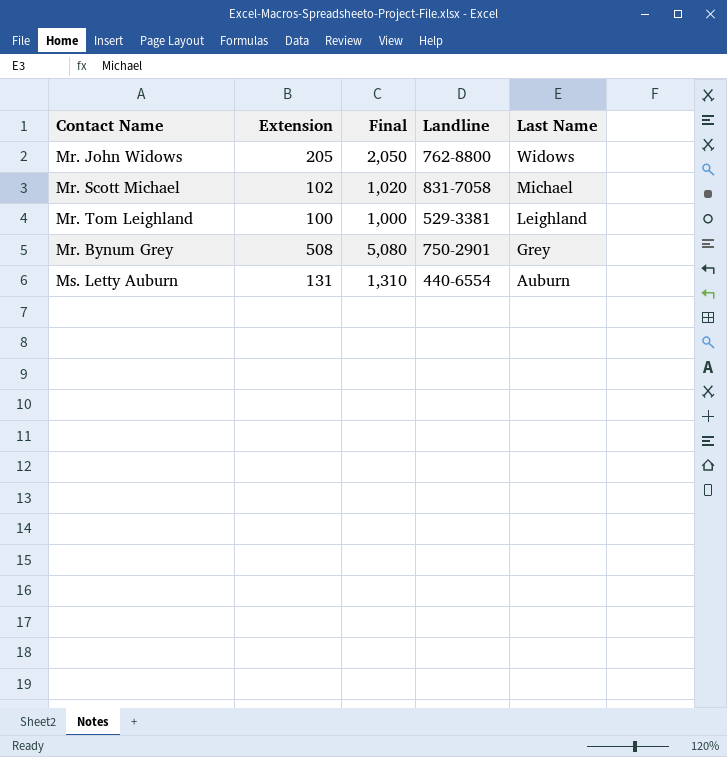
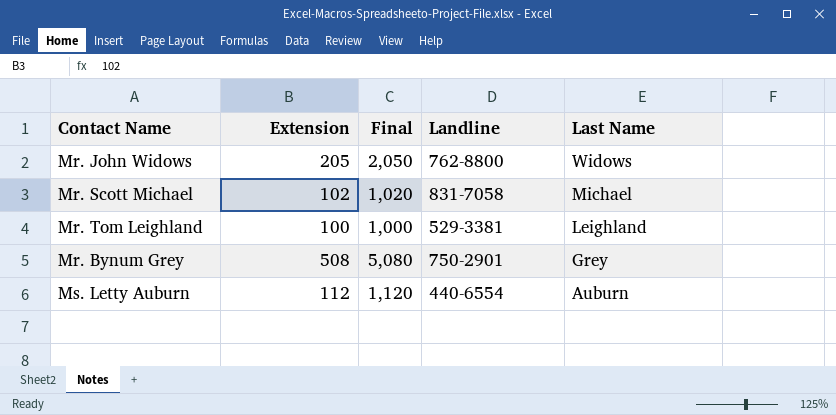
Ms. Letty Auburn | Extension: 131 -> 112
Ms. Letty Auburn | Final: 1,310 -> 1,120

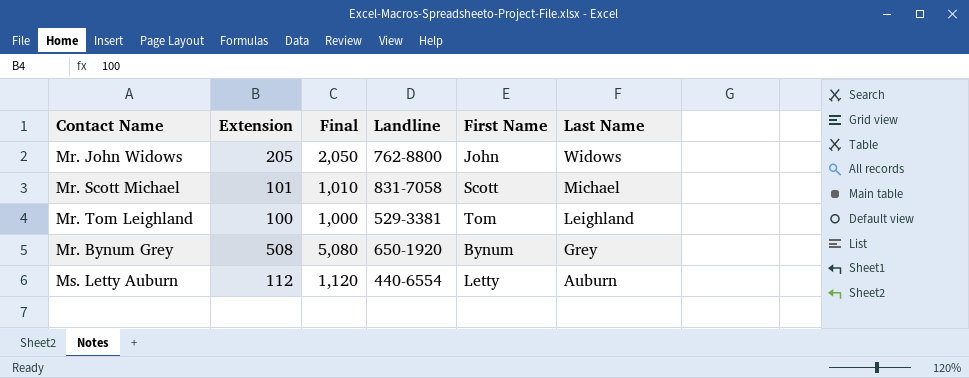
column First Name | position: none -> 5
Mr. Scott Michael | Extension: 102 -> 101
Mr. Scott Michael | Final: 1,020 -> 1,010
Mr. Bynum Grey | Landline: 750-2901 -> 650-1920

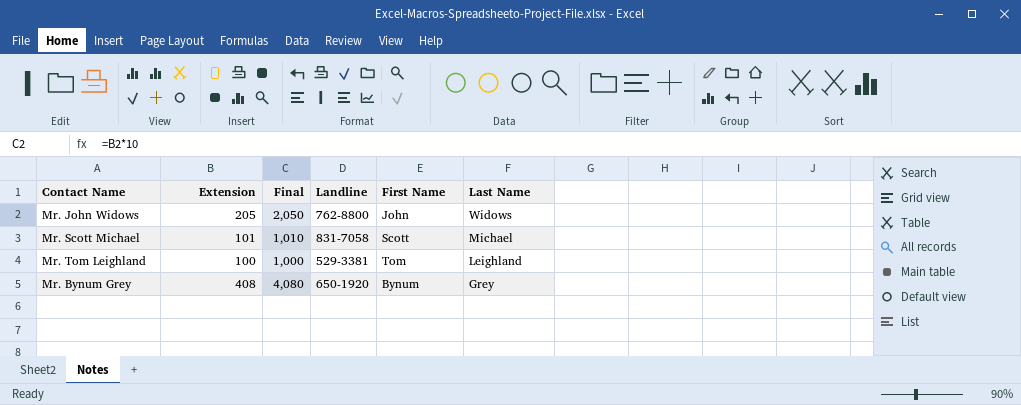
row Ms. Letty Auburn: 112 | 1,120 | 440-6554 | Letty | Auburn -> none
Mr. Bynum Grey | Extension: 508 -> 408
Mr. Bynum Grey | Final: 5,080 -> 4,080

